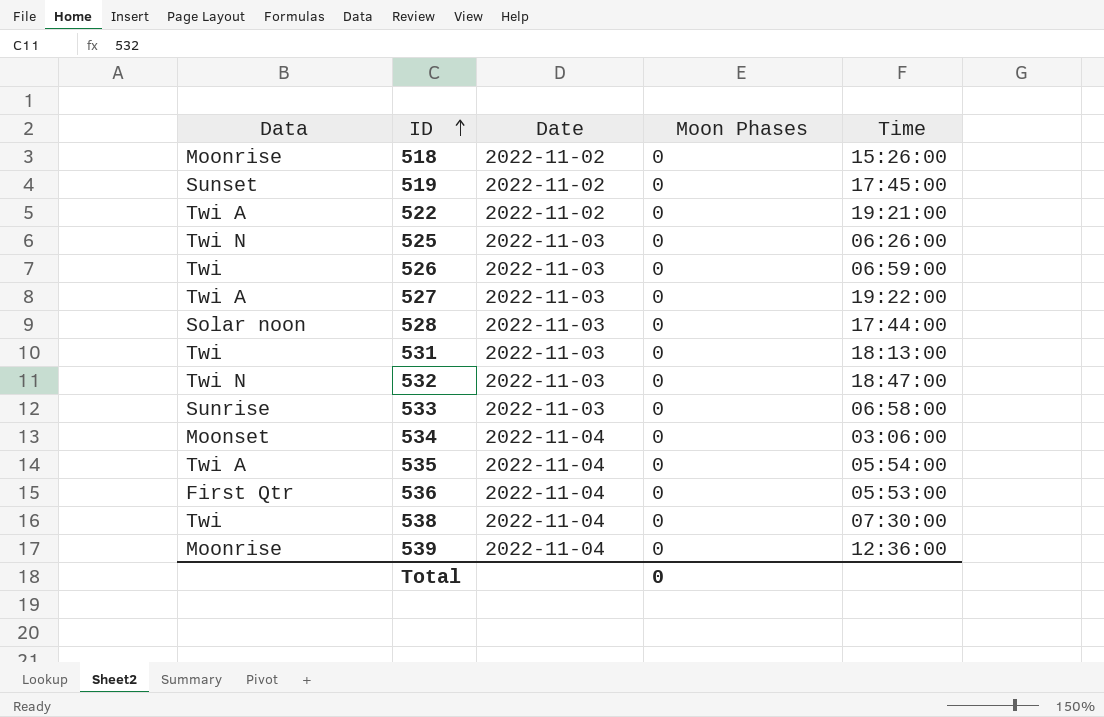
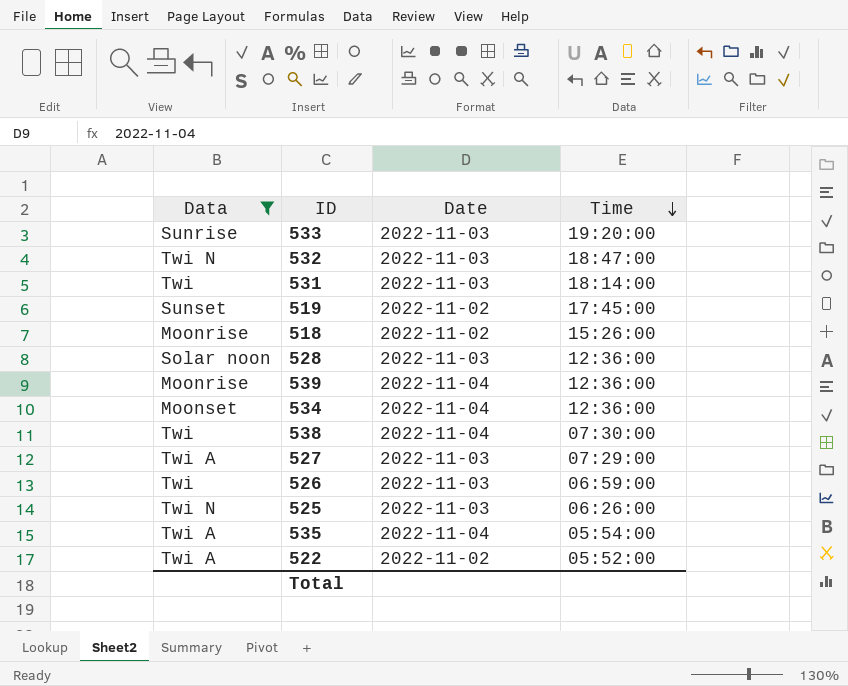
filter: none -> Data != First Qtr
row order: ID ascending -> Time descending
column Moon Phases | position: 4 -> none
533 | Time: 06:58:00 -> 19:20:00
531 | Time: 18:13:00 -> 18:14:00
528 | Time: 17:44:00 -> 12:36:00
534 | Time: 03:06:00 -> 12:36:00
527 | Time: 19:22:00 -> 07:29:00
522 | Time: 19:21:00 -> 05:52:00

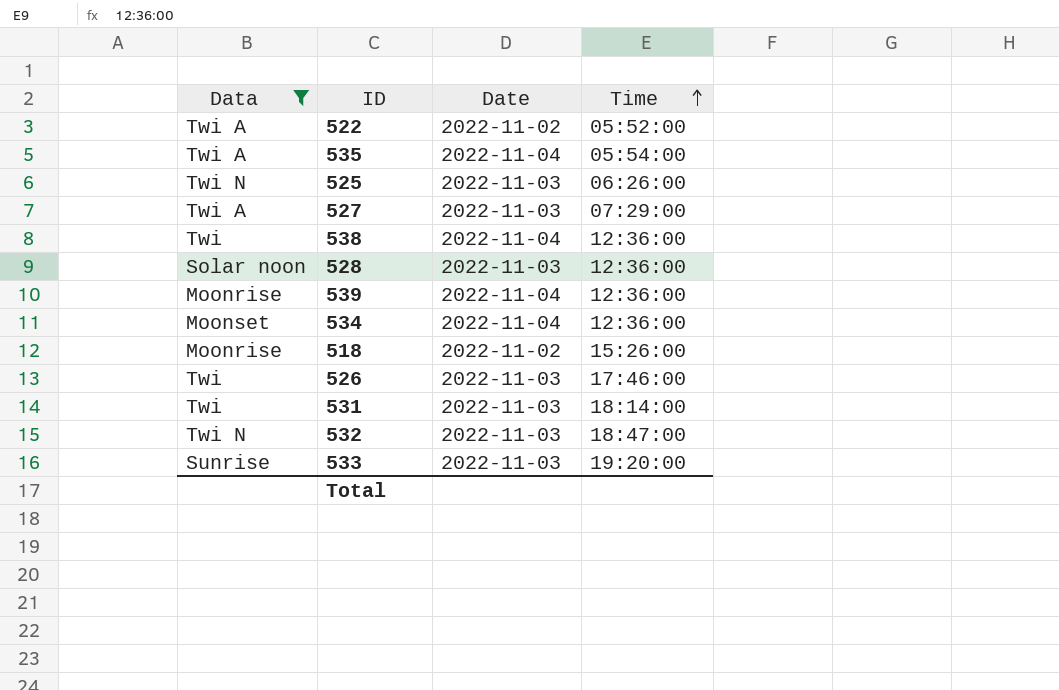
row order: Time descending -> Time ascending
row 519: Sunset | 2022-11-02 | 17:45:00 -> none
538 | Time: 07:30:00 -> 12:36:00
526 | Time: 06:59:00 -> 17:46:00

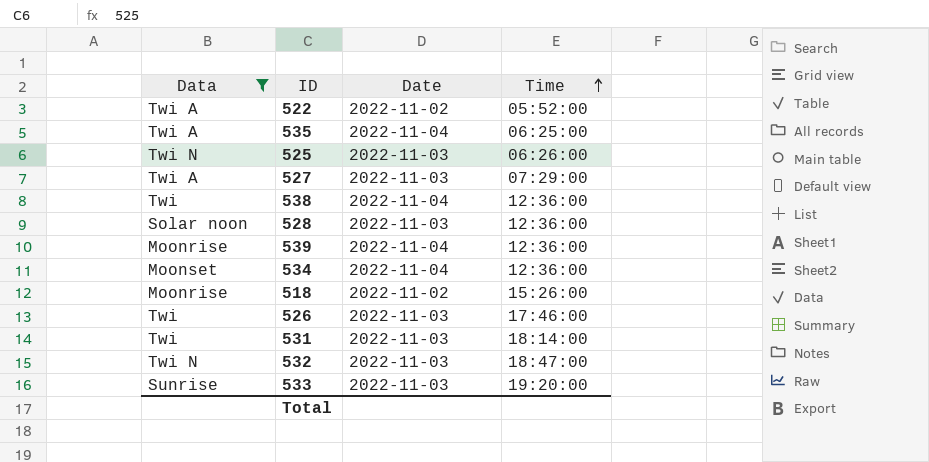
535 | Time: 05:54:00 -> 06:25:00

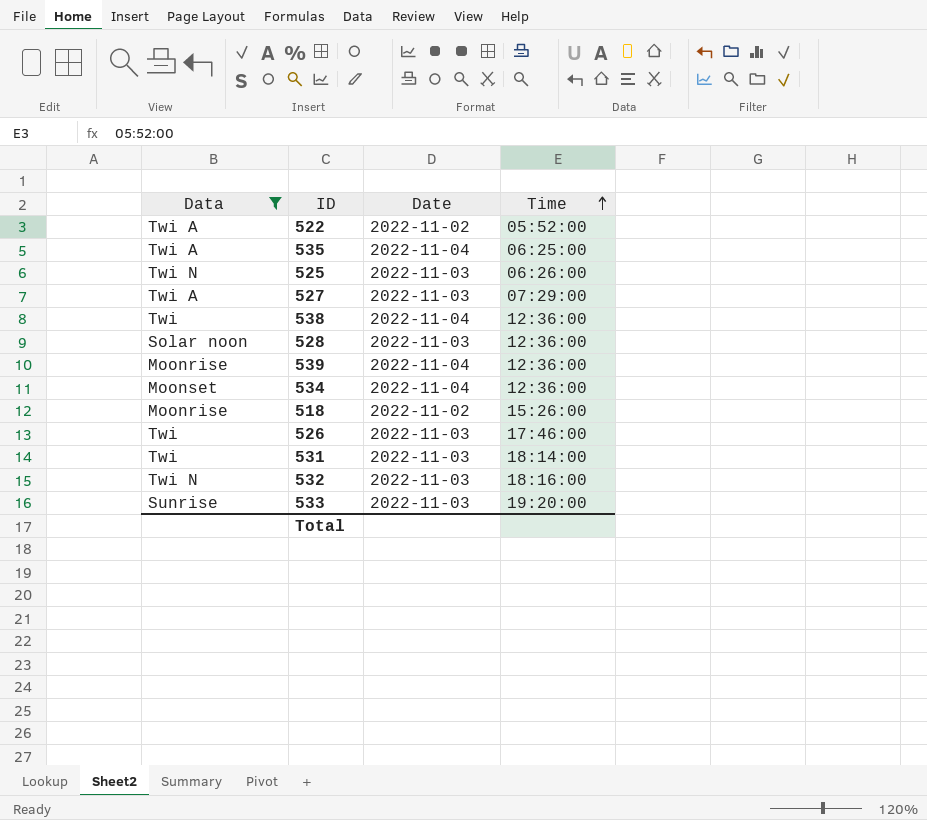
532 | Time: 18:47:00 -> 18:16:00

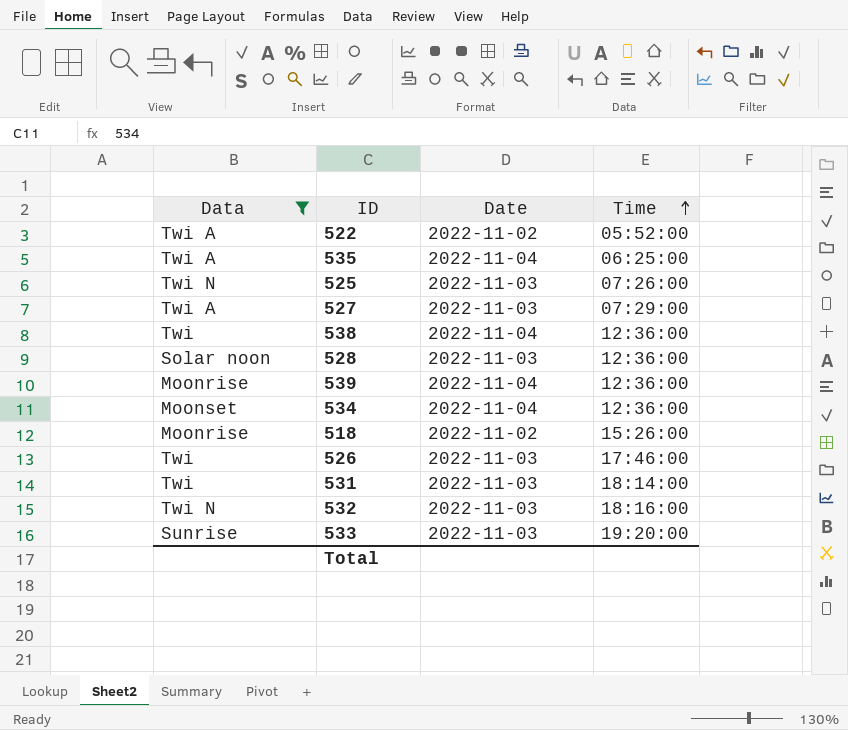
525 | Time: 06:26:00 -> 07:26:00

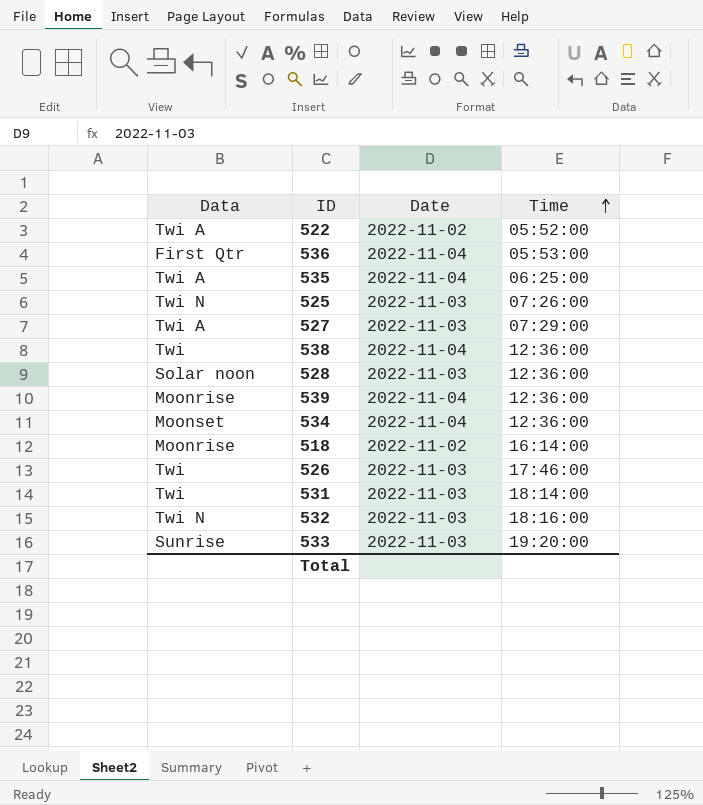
filter: Data != First Qtr -> none
518 | Time: 15:26:00 -> 16:14:00

